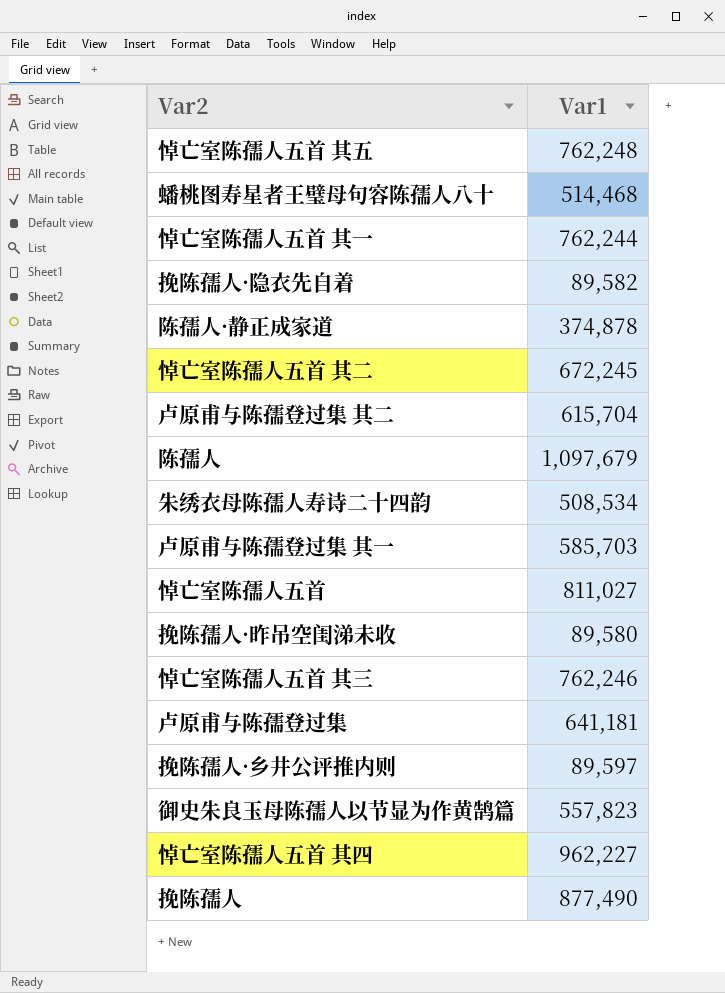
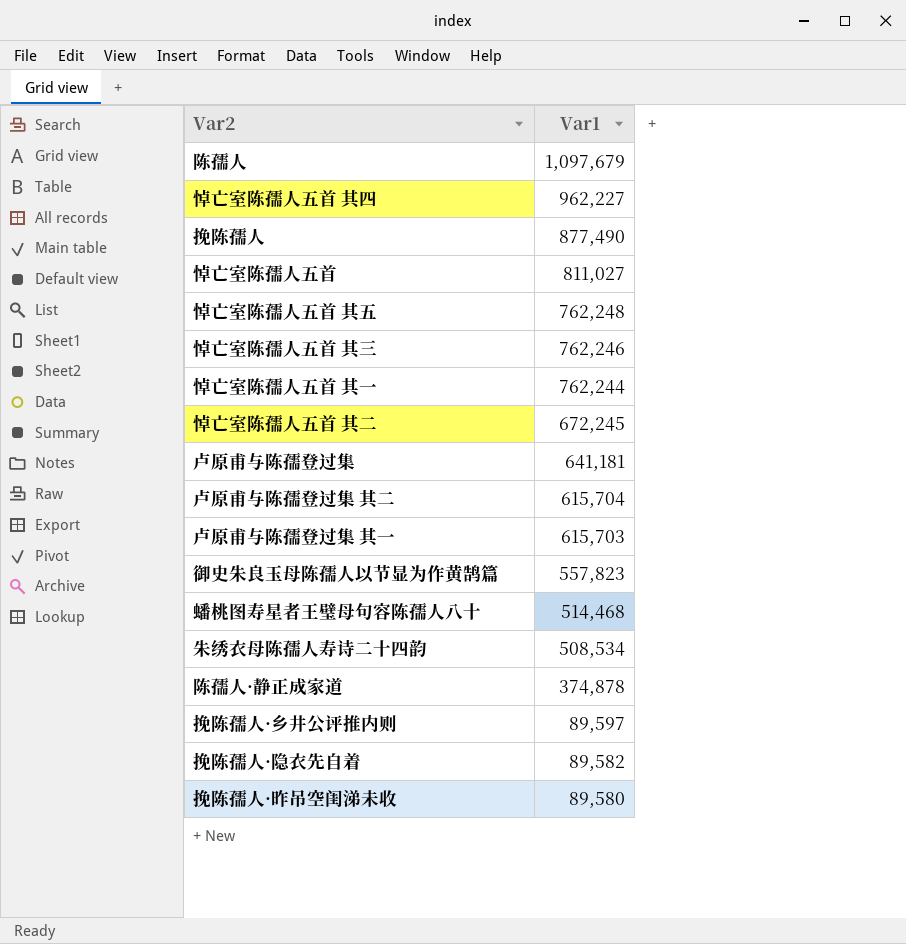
row order: none -> Var1 descending
卢原甫与陈孺登过集 其一 | Var1: 585,703 -> 615,703

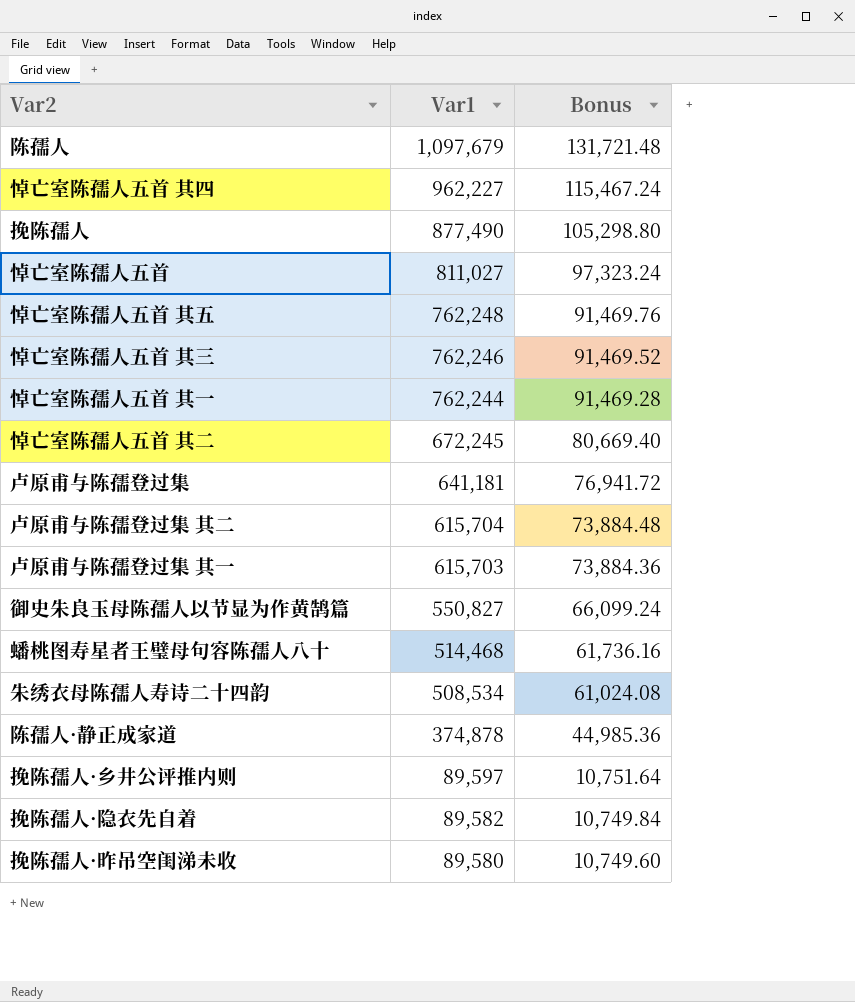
column Bonus | formula: none -> [Var1] * 0.12
御史朱良玉母陈孺人以节显为作黄鹄篇 | Var1: 557,823 -> 550,827

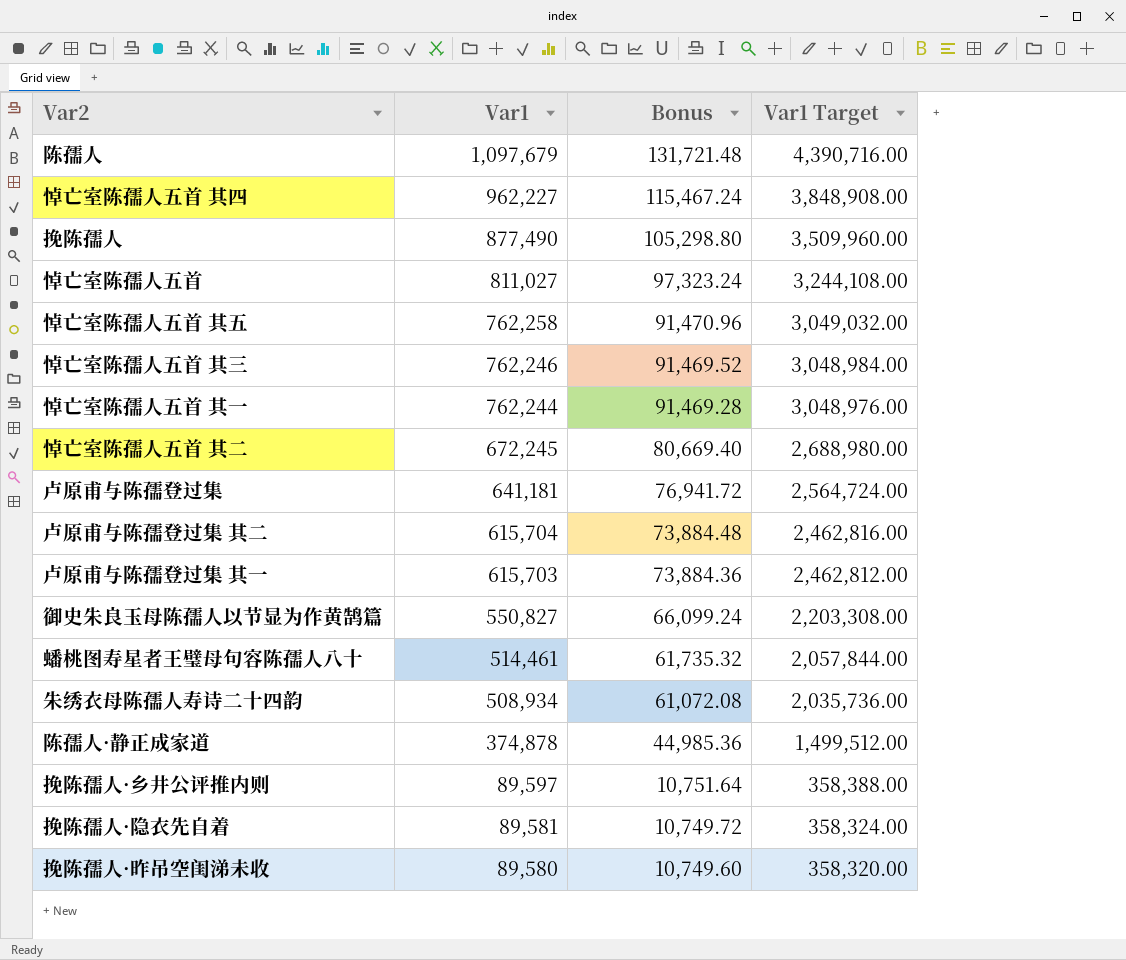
column Var1 Target | formula: none -> [Var1] * 4
悼亡室陈孺人五首 其五 | Var1: 762,248 -> 762,258
悼亡室陈孺人五首 其五 | Bonus: 91,469.76 -> 91,470.96
蟠桃图寿星者王璧母句容陈孺人八十 | Var1: 514,468 -> 514,461
蟠桃图寿星者王璧母句容陈孺人八十 | Bonus: 61,736.16 -> 61,735.32
朱绣衣母陈孺人寿诗二十四韵 | Var1: 508,534 -> 508,934
朱绣衣母陈孺人寿诗二十四韵 | Bonus: 61,024.08 -> 61,072.08
挽陈孺人·隐衣先自着 | Var1: 89,582 -> 89,581
挽陈孺人·隐衣先自着 | Bonus: 10,749.84 -> 10,749.72

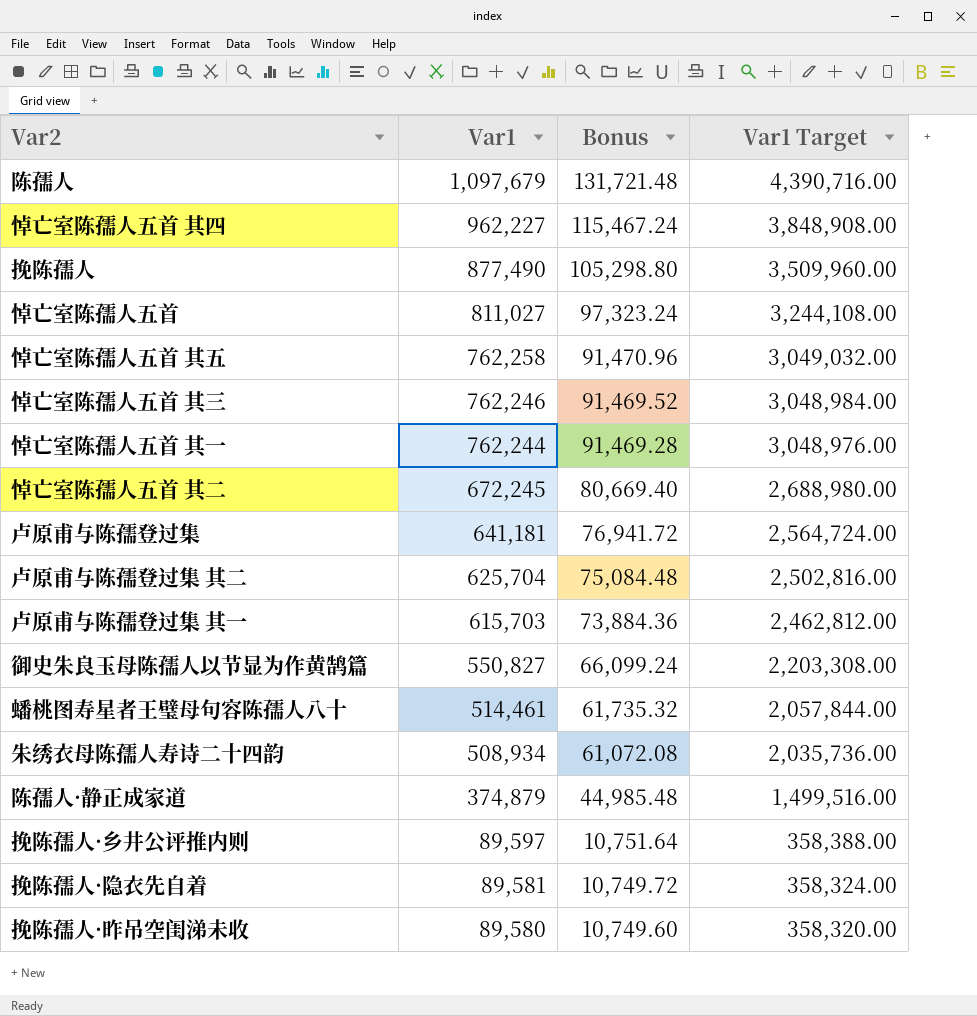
卢原甫与陈孺登过集 其二 | Var1: 615,704 -> 625,704
卢原甫与陈孺登过集 其二 | Bonus: 73,884.48 -> 75,084.48
卢原甫与陈孺登过集 其二 | Var1 Target: 2,462,816.00 -> 2,502,816.00
陈孺人·静正成家道 | Var1: 374,878 -> 374,879
陈孺人·静正成家道 | Bonus: 44,985.36 -> 44,985.48
陈孺人·静正成家道 | Var1 Target: 1,499,512.00 -> 1,499,516.00

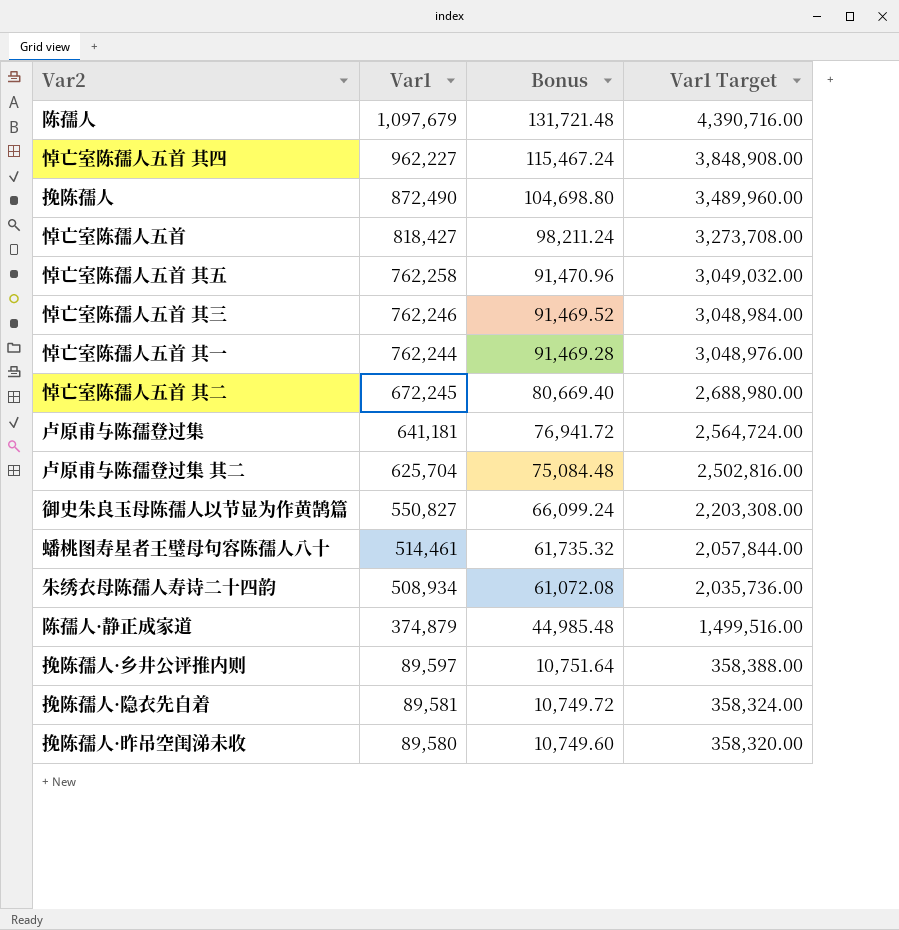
row 卢原甫与陈孺登过集 其一: 615,703 | 73,884.36 | 2,462,812.00 -> none
挽陈孺人 | Var1: 877,490 -> 872,490
挽陈孺人 | Bonus: 105,298.80 -> 104,698.80
挽陈孺人 | Var1 Target: 3,509,960.00 -> 3,489,960.00
悼亡室陈孺人五首 | Var1: 811,027 -> 818,427
悼亡室陈孺人五首 | Bonus: 97,323.24 -> 98,211.24
悼亡室陈孺人五首 | Var1 Target: 3,244,108.00 -> 3,273,708.00

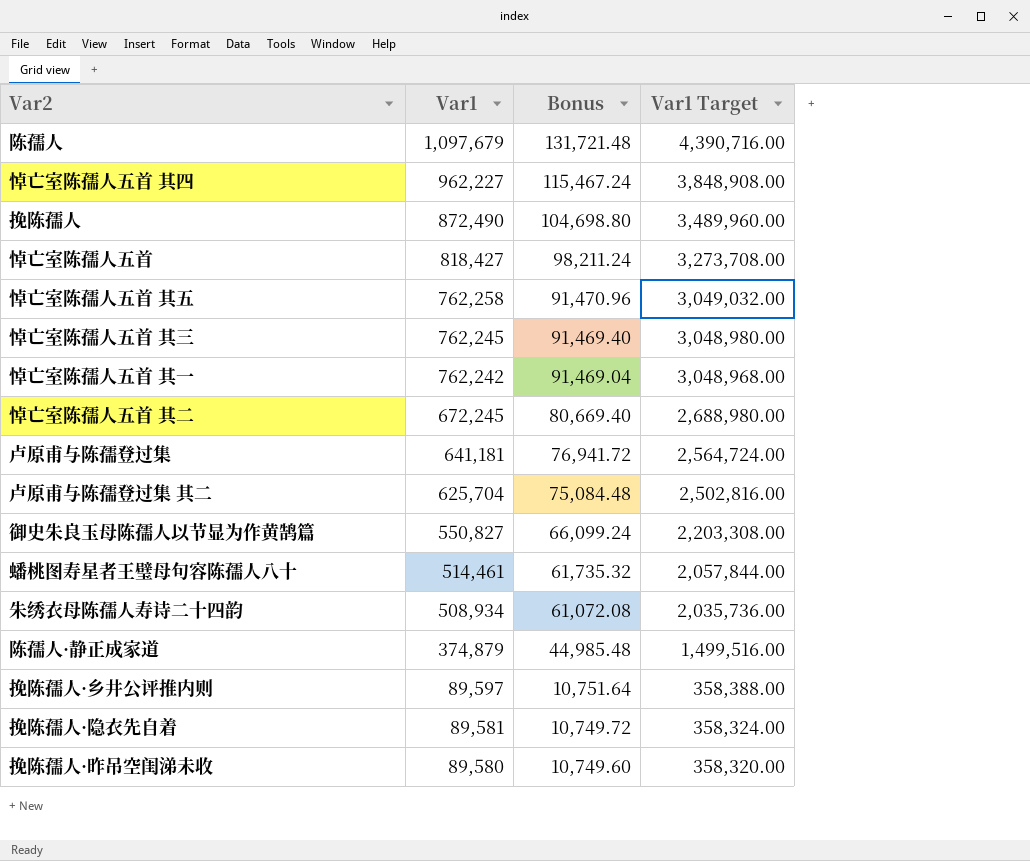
悼亡室陈孺人五首 其三 | Var1: 762,246 -> 762,245
悼亡室陈孺人五首 其三 | Bonus: 91,469.52 -> 91,469.40
悼亡室陈孺人五首 其三 | Var1 Target: 3,048,984.00 -> 3,048,980.00
悼亡室陈孺人五首 其一 | Var1: 762,244 -> 762,242
悼亡室陈孺人五首 其一 | Bonus: 91,469.28 -> 91,469.04
悼亡室陈孺人五首 其一 | Var1 Target: 3,048,976.00 -> 3,048,968.00

